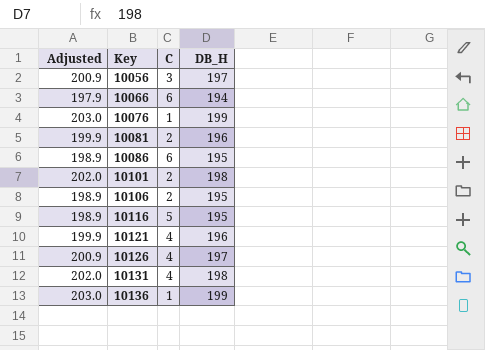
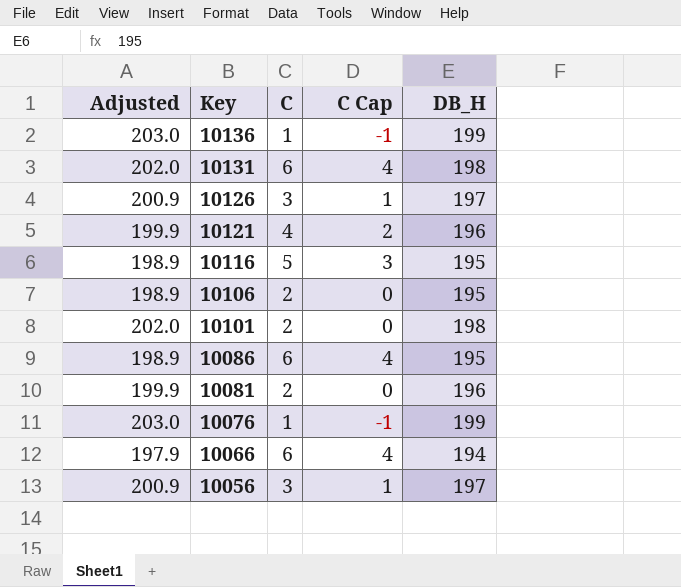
row order: Key ascending -> Key descending
column C Cap | formula: none -> [C] - 2
10131 | C: 4 -> 6
10126 | C: 4 -> 3

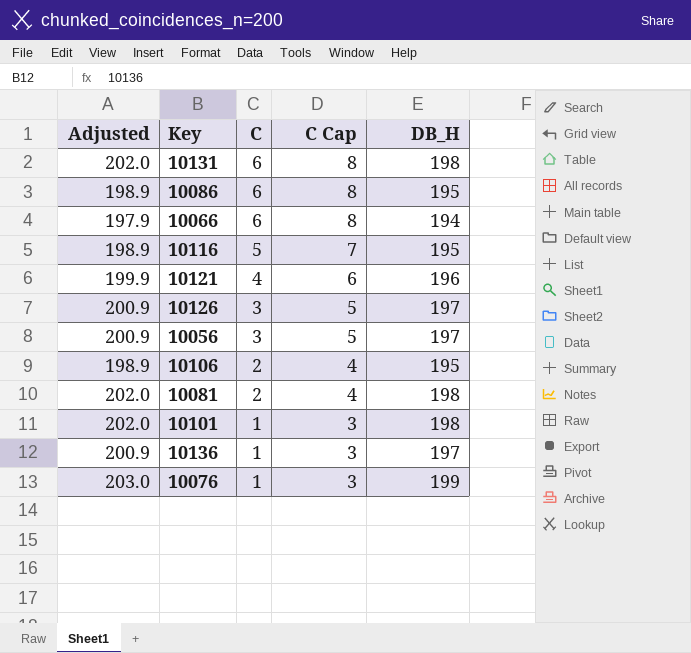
row order: Key descending -> C descending
column C Cap | formula: [C] - 2 -> [C] + 2
10081 | Adjusted: 199.9 -> 202.0
10081 | DB_H: 196 -> 198
10101 | C: 2 -> 1
10136 | Adjusted: 203.0 -> 200.9
10136 | DB_H: 199 -> 197

